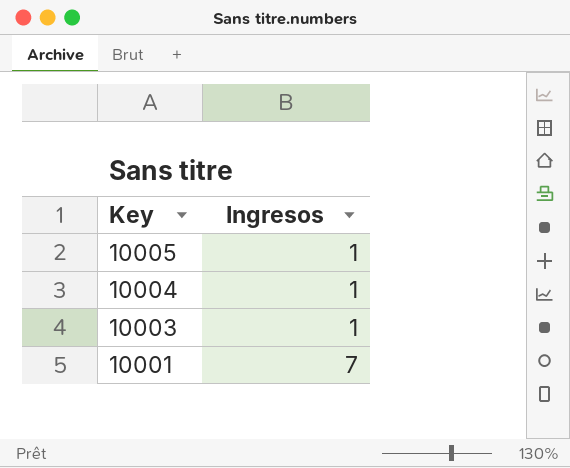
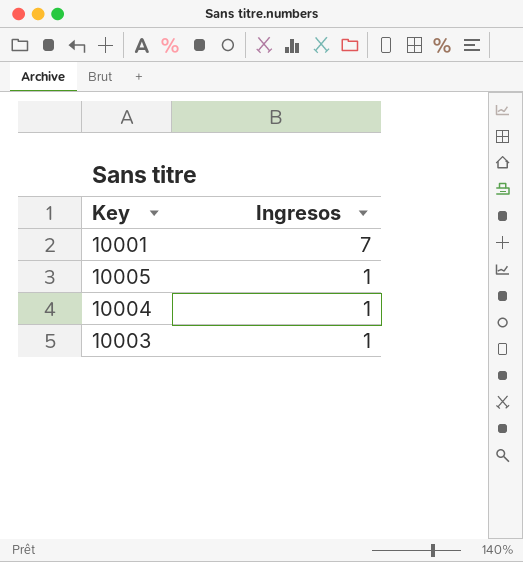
row order: Key descending -> Ingresos descending

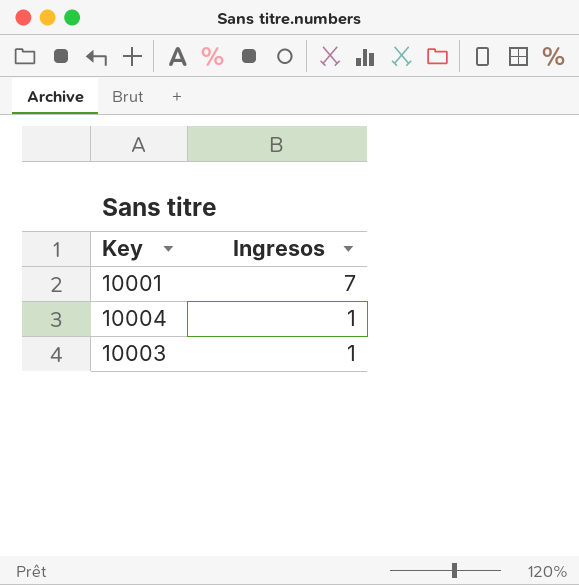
row 10005: 1 -> none

